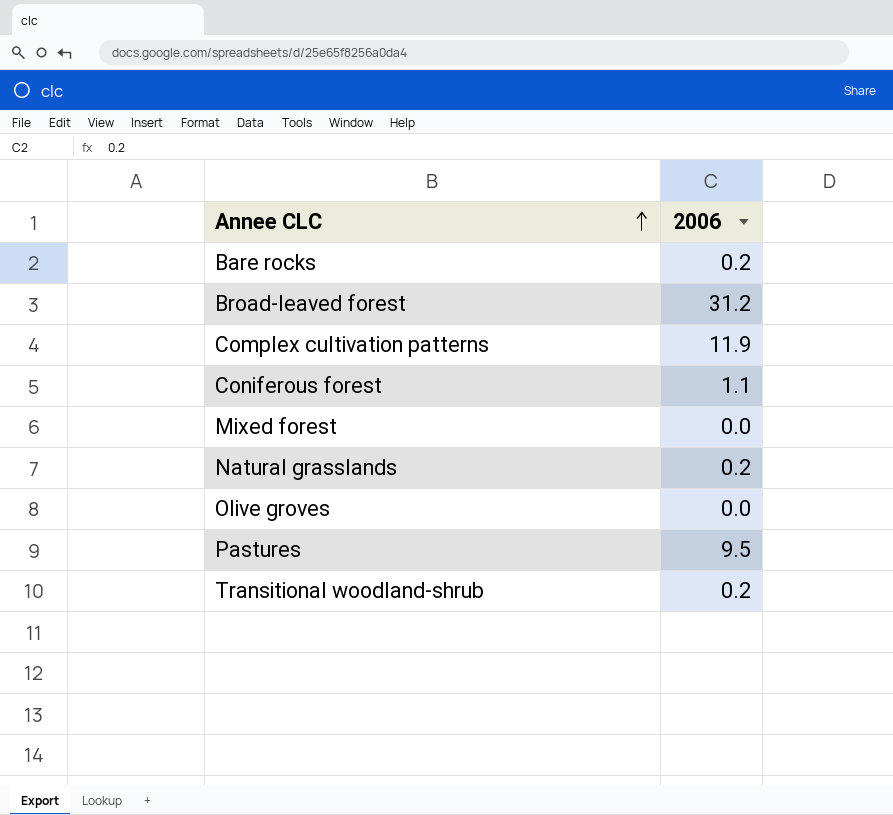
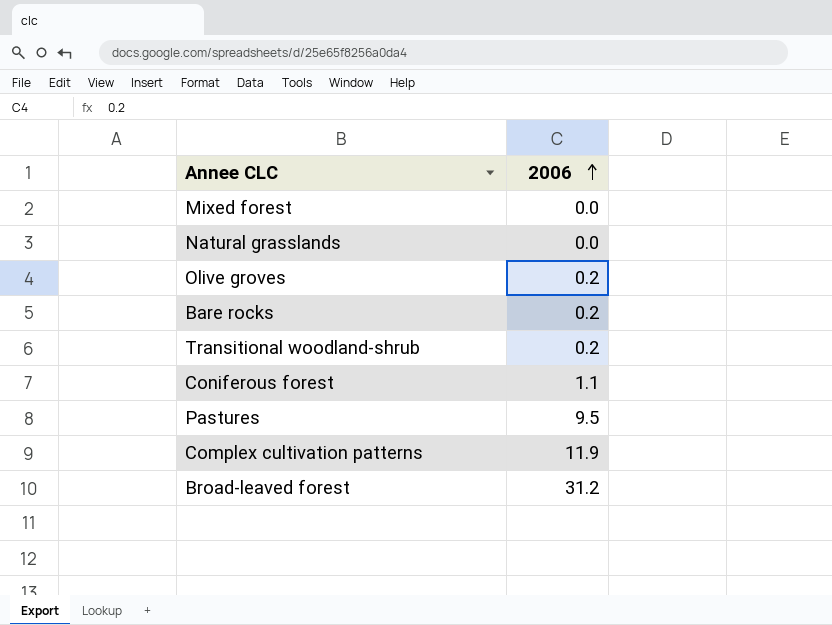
row order: Annee CLC ascending -> 2006 ascending
Natural grasslands | 2006: 0.2 -> 0.0
Olive groves | 2006: 0.0 -> 0.2

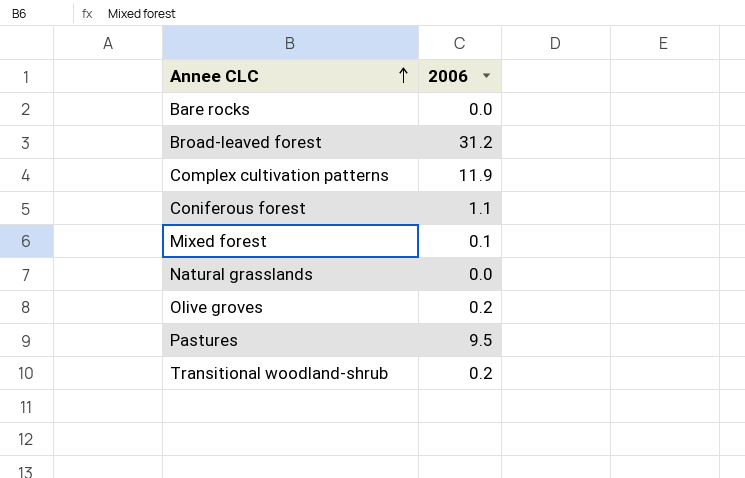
row order: 2006 ascending -> Annee CLC ascending
Bare rocks | 2006: 0.2 -> 0.0
Mixed forest | 2006: 0.0 -> 0.1

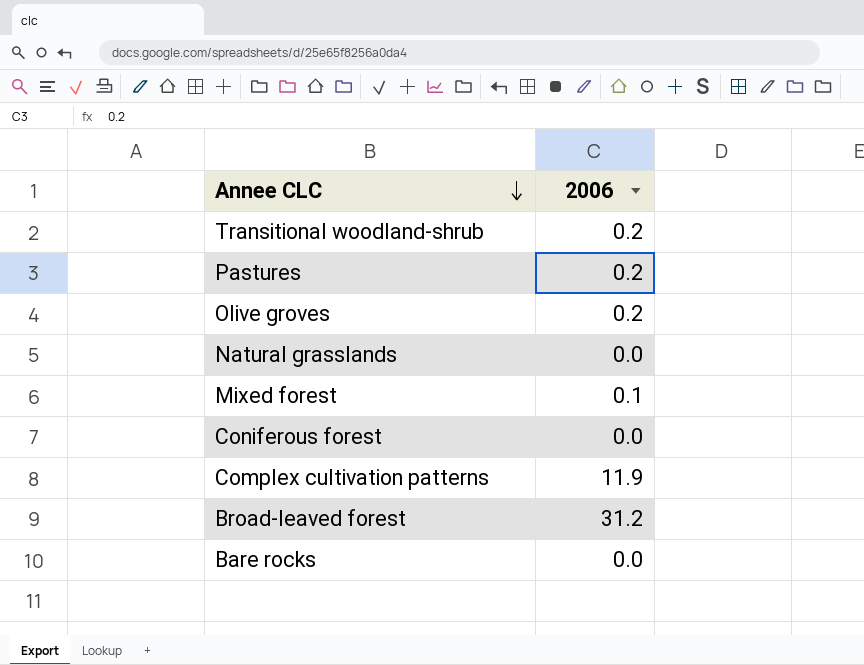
row order: Annee CLC ascending -> Annee CLC descending
Pastures | 2006: 9.5 -> 0.2
Coniferous forest | 2006: 1.1 -> 0.0

